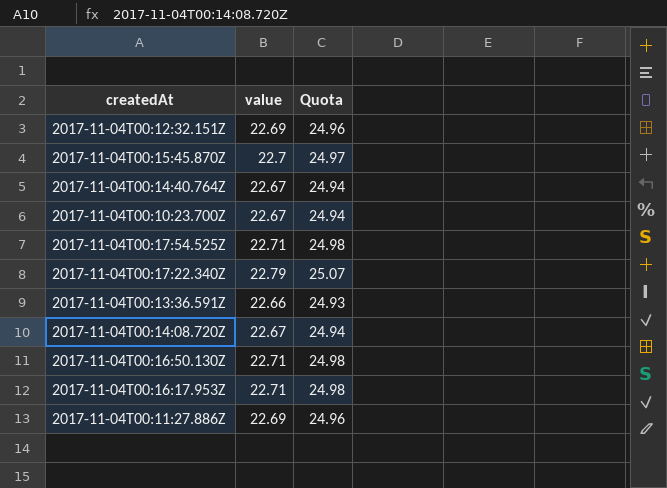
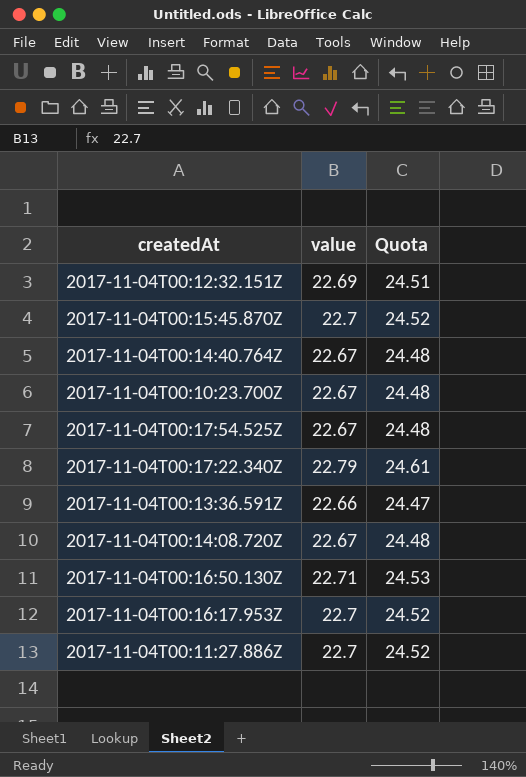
column Quota | formula: [value] * 1.1 -> [value] * 1.08
2017-11-04T00:17:54.525Z | value: 22.71 -> 22.67
2017-11-04T00:16:17.953Z | value: 22.71 -> 22.7
2017-11-04T00:11:27.886Z | value: 22.69 -> 22.7

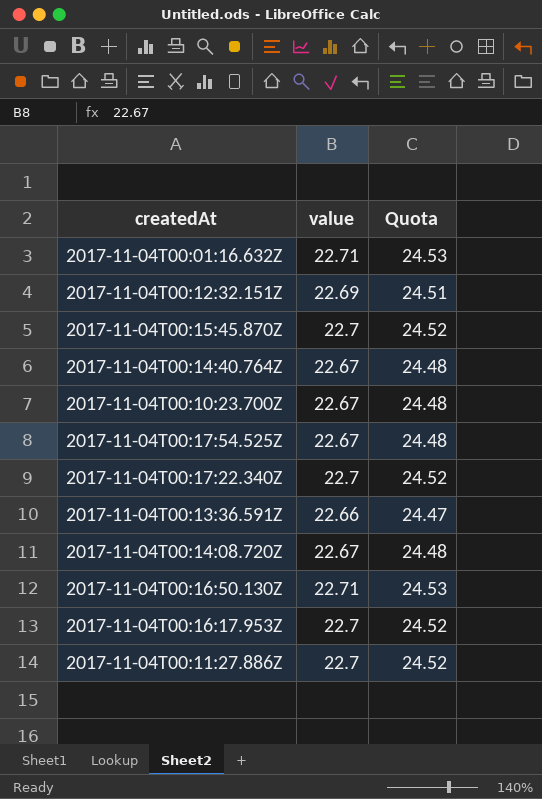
row 2017-11-04T00:01:16.632Z: none -> 22.71 | 24.53
2017-11-04T00:17:22.340Z | value: 22.79 -> 22.7
2017-11-04T00:17:22.340Z | Quota: 24.61 -> 24.52

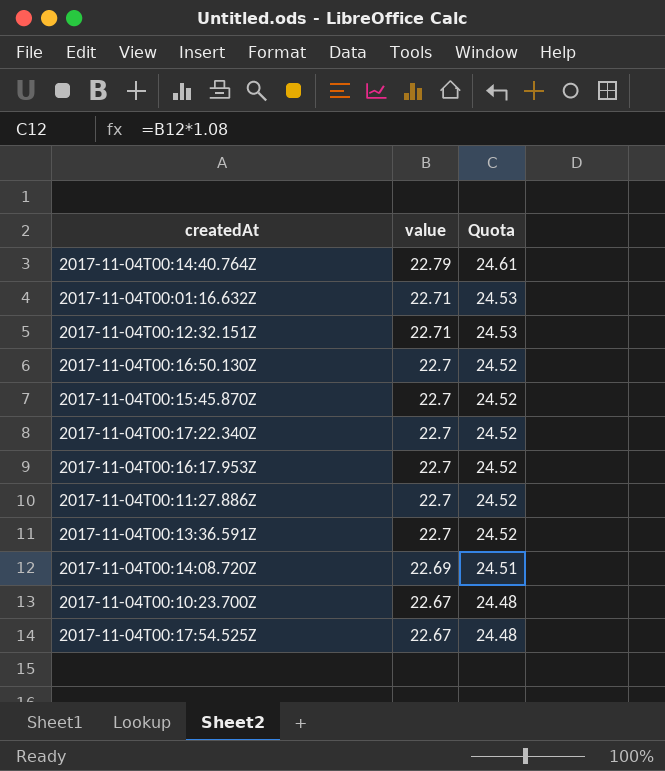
row order: none -> value descending
2017-11-04T00:14:40.764Z | value: 22.67 -> 22.79
2017-11-04T00:14:40.764Z | Quota: 24.48 -> 24.61
2017-11-04T00:12:32.151Z | value: 22.69 -> 22.71
2017-11-04T00:12:32.151Z | Quota: 24.51 -> 24.53
2017-11-04T00:16:50.130Z | value: 22.71 -> 22.7
2017-11-04T00:16:50.130Z | Quota: 24.53 -> 24.52
2017-11-04T00:13:36.591Z | value: 22.66 -> 22.7
2017-11-04T00:13:36.591Z | Quota: 24.47 -> 24.52
2017-11-04T00:14:08.720Z | value: 22.67 -> 22.69
2017-11-04T00:14:08.720Z | Quota: 24.48 -> 24.51

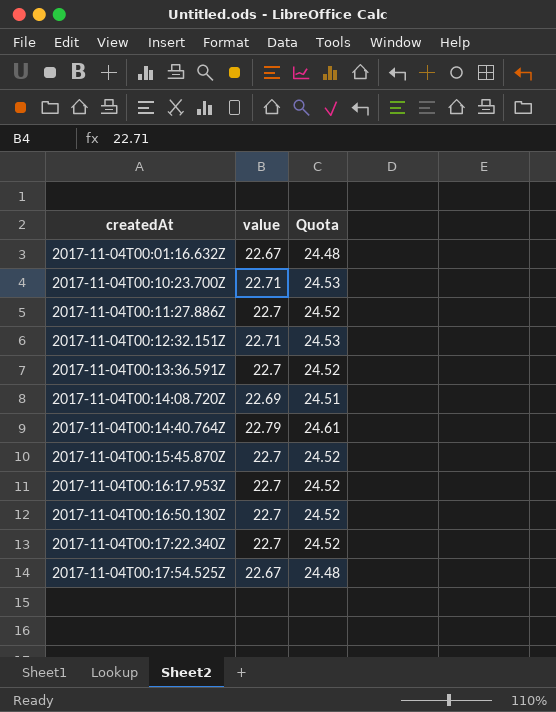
row order: value descending -> createdAt ascending
2017-11-04T00:01:16.632Z | value: 22.71 -> 22.67
2017-11-04T00:01:16.632Z | Quota: 24.53 -> 24.48
2017-11-04T00:10:23.700Z | value: 22.67 -> 22.71
2017-11-04T00:10:23.700Z | Quota: 24.48 -> 24.53

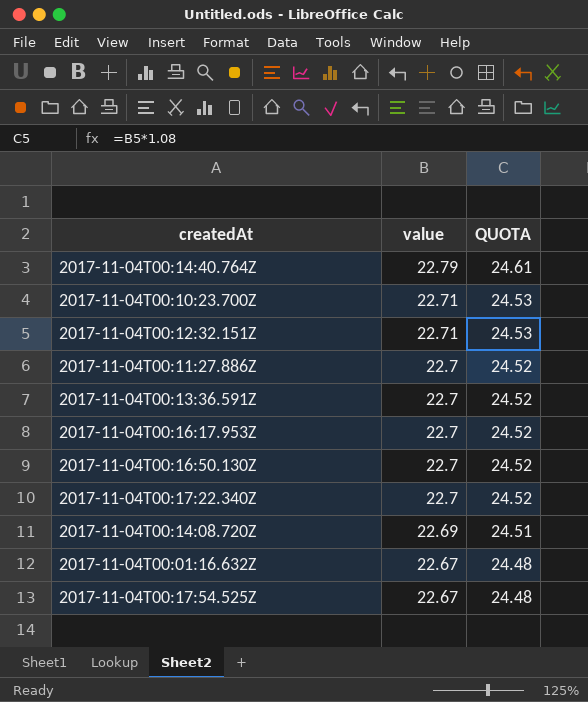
row order: createdAt ascending -> value descending
column name: Quota -> QUOTA
row 2017-11-04T00:15:45.870Z: 22.7 | 24.52 -> none

